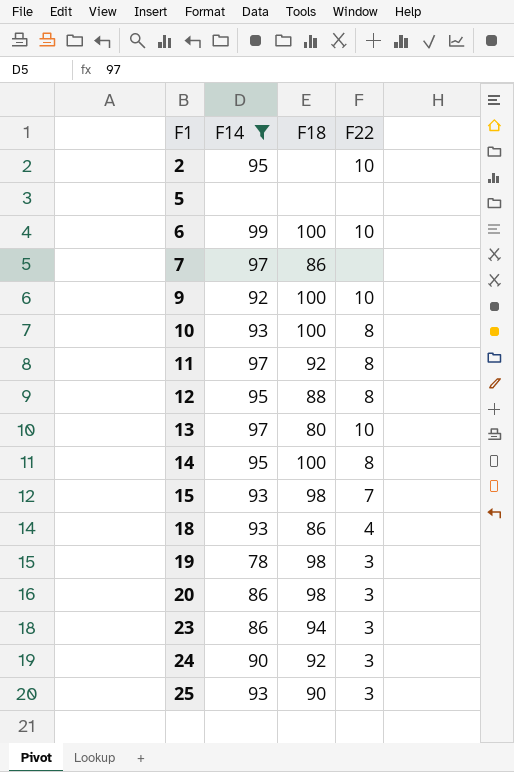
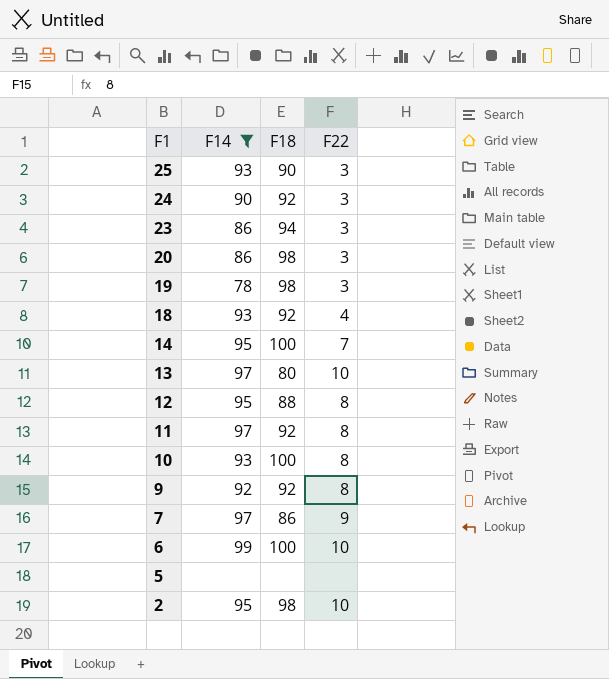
row order: F1 ascending -> F1 descending
row 15: 93 | 98 | 7 -> none
18 | F18: 86 -> 92
14 | F22: 8 -> 7
9 | F18: 100 -> 92
9 | F22: 10 -> 8
7 | F22: none -> 9
2 | F18: none -> 98

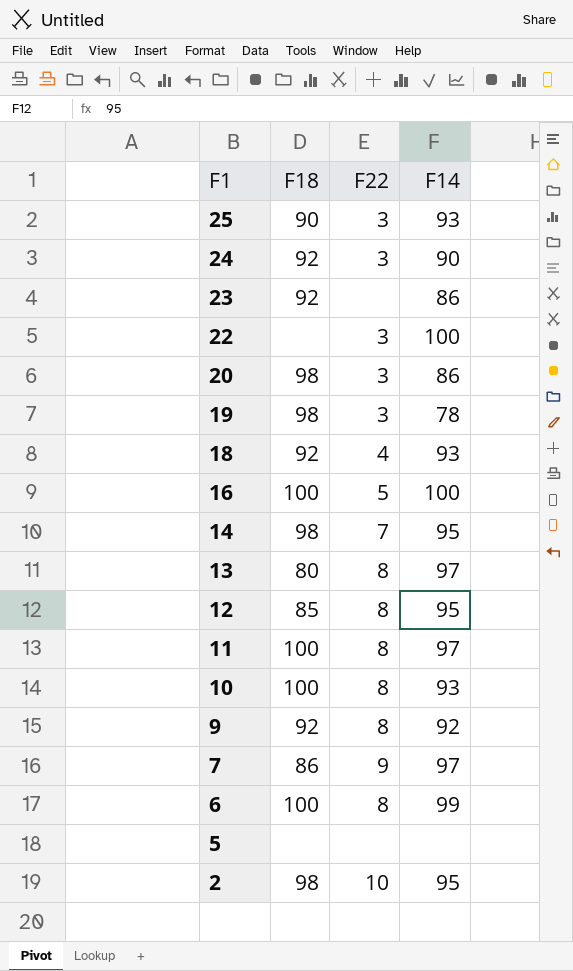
filter: F14 != 100 -> none
column F14 | position: 2 -> 4
23 | F18: 94 -> 92
23 | F22: 3 -> none
14 | F18: 100 -> 98
13 | F22: 10 -> 8
12 | F18: 88 -> 85
11 | F18: 92 -> 100
6 | F22: 10 -> 8

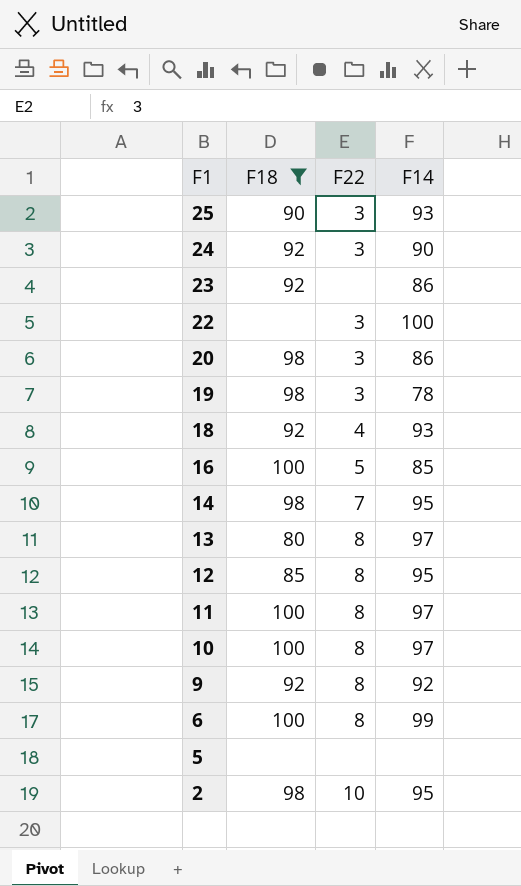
filter: none -> F18 != 86
16 | F14: 100 -> 85
10 | F14: 93 -> 97

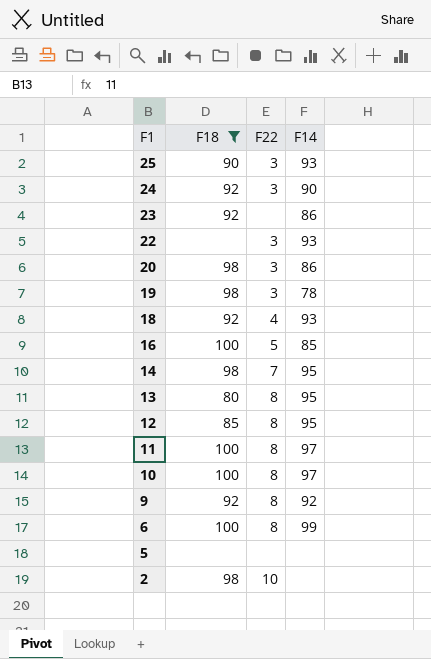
22 | F14: 100 -> 93
13 | F14: 97 -> 95
2 | F14: 95 -> none

